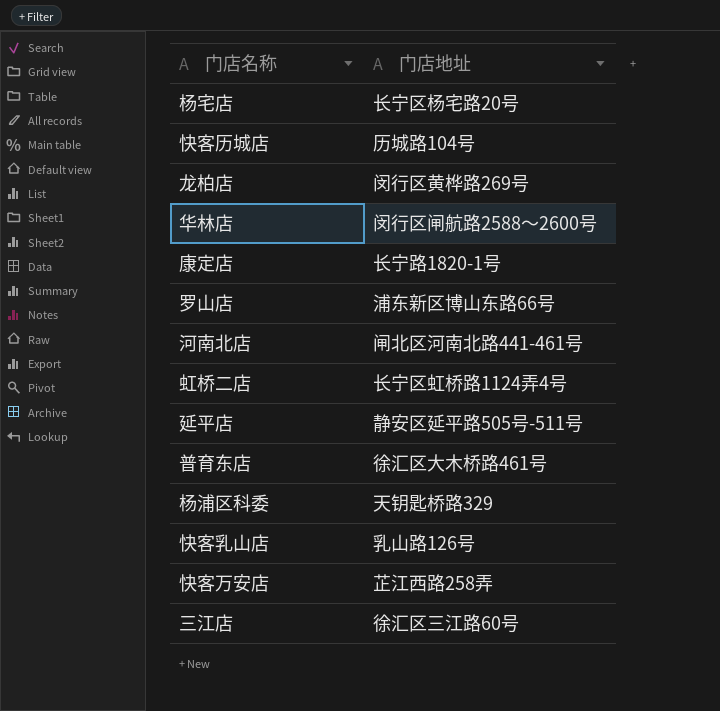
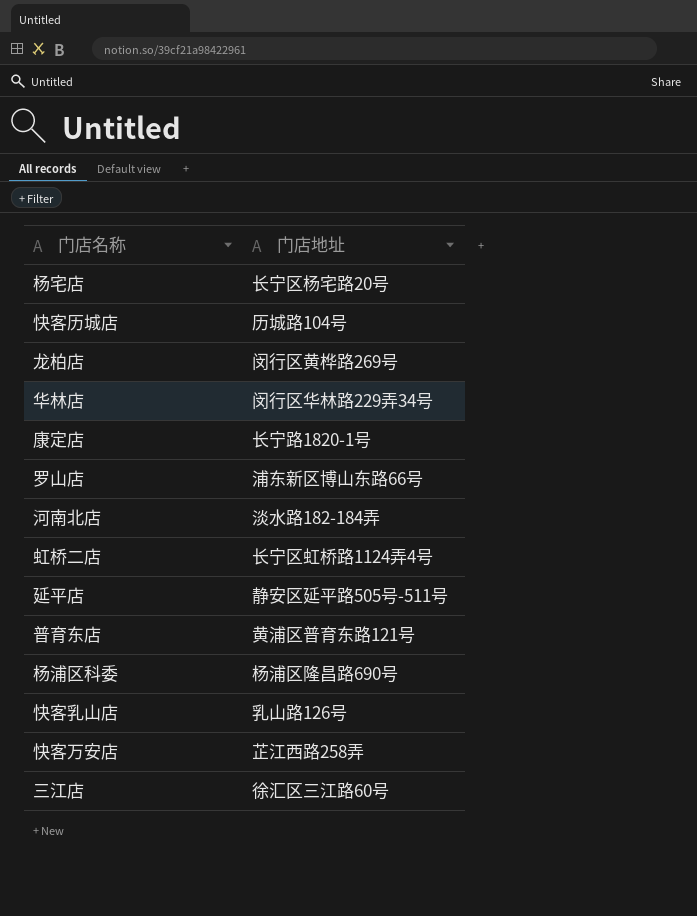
华林店 | 门店地址: 闵行区闸航路2588～2600号 -> 闵行区华林路229弄34号
河南北店 | 门店地址: 闸北区河南北路441-461号 -> 淡水路182-184弄
普育东店 | 门店地址: 徐汇区大木桥路461号 -> 黄浦区普育东路121号
杨浦区科委 | 门店地址: 天钥匙桥路329 -> 杨浦区隆昌路690号

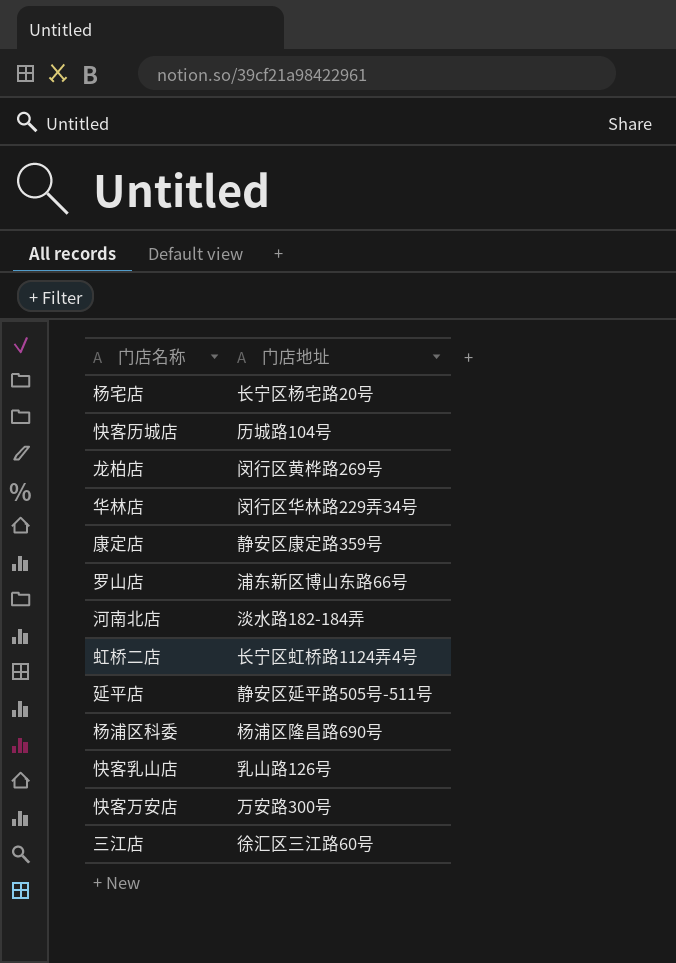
row 普育东店: 黄浦区普育东路121号 -> none
康定店 | 门店地址: 长宁路1820-1号 -> 静安区康定路359号
快客万安店 | 门店地址: 芷江西路258弄 -> 万安路300号

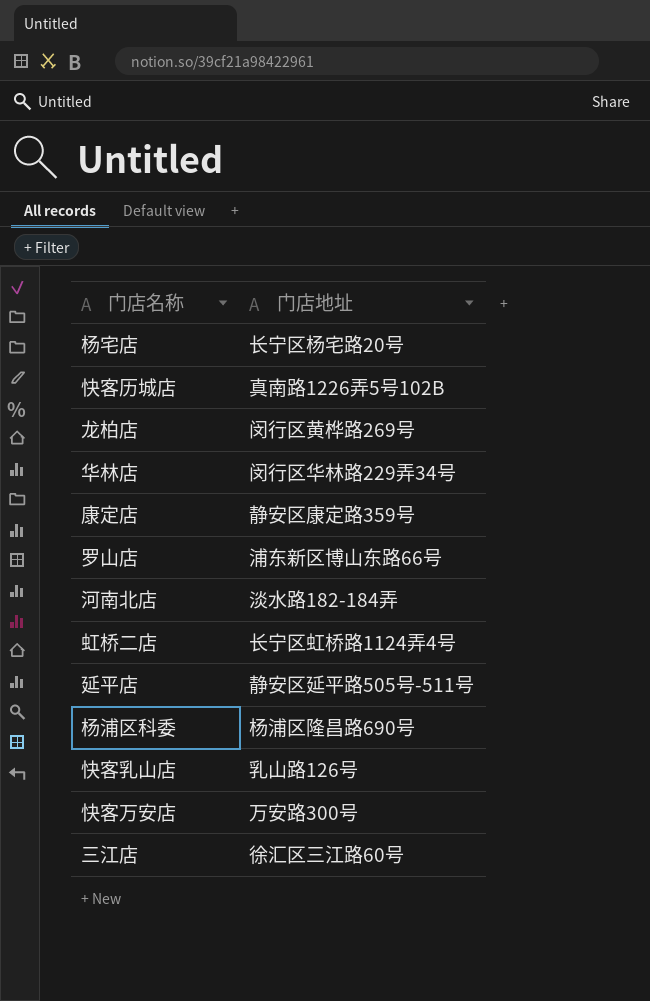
快客历城店 | 门店地址: 历城路104号 -> 真南路1226弄5号102B

